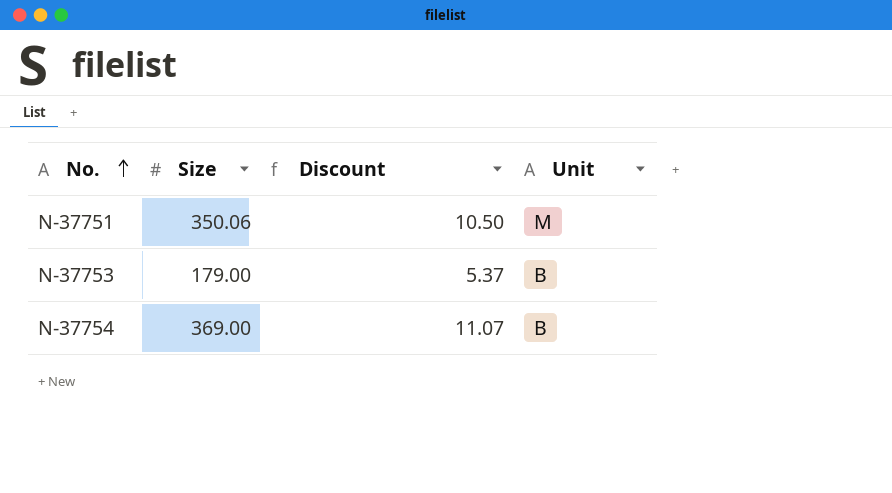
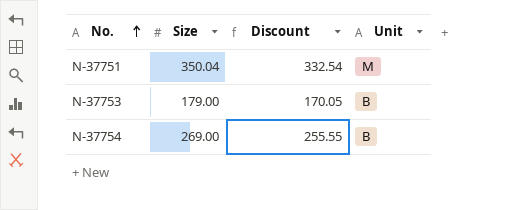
column Discount | formula: [Size] * 0.03 -> [Size] * 0.95
N-37751 | Size: 350.06 -> 350.04
N-37754 | Size: 369.00 -> 269.00

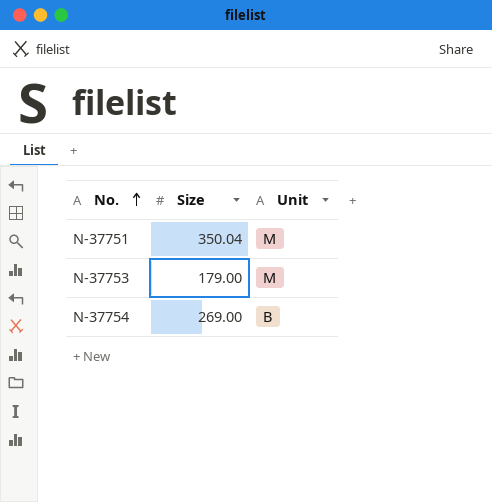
column Discount | formula: [Size] * 0.95 -> none
N-37753 | Unit: B -> M

